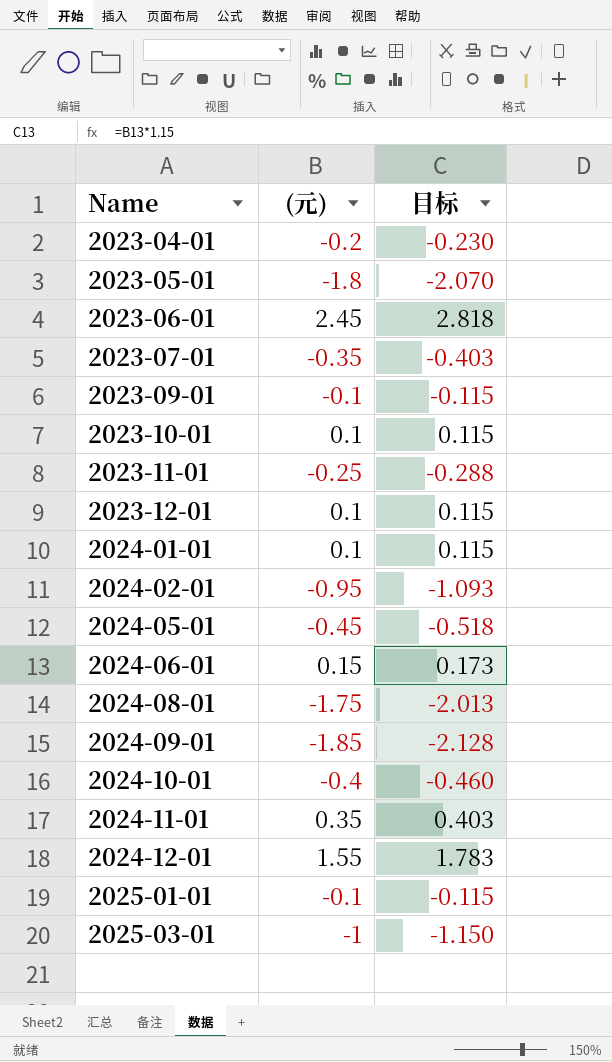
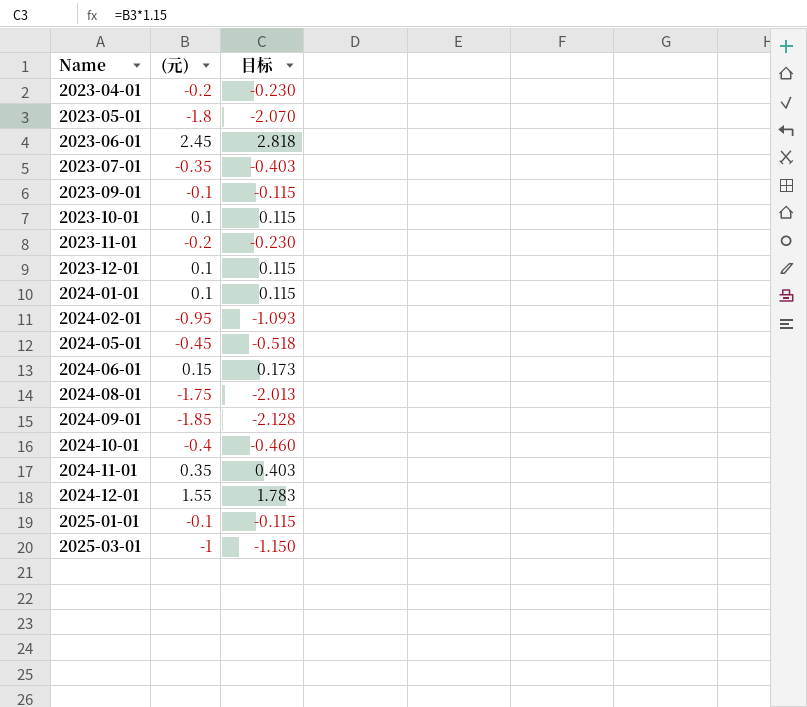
2023-11-01 | (元): -0.25 -> -0.2
2023-11-01 | 目标: -0.288 -> -0.230

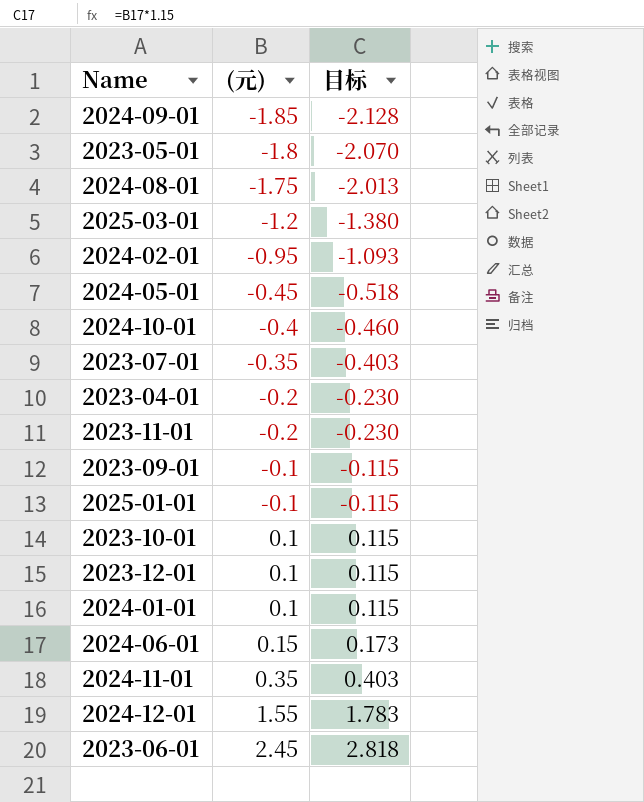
row order: Name ascending -> (元) ascending
2025-03-01 | (元): -1 -> -1.2
2025-03-01 | 目标: -1.150 -> -1.380

